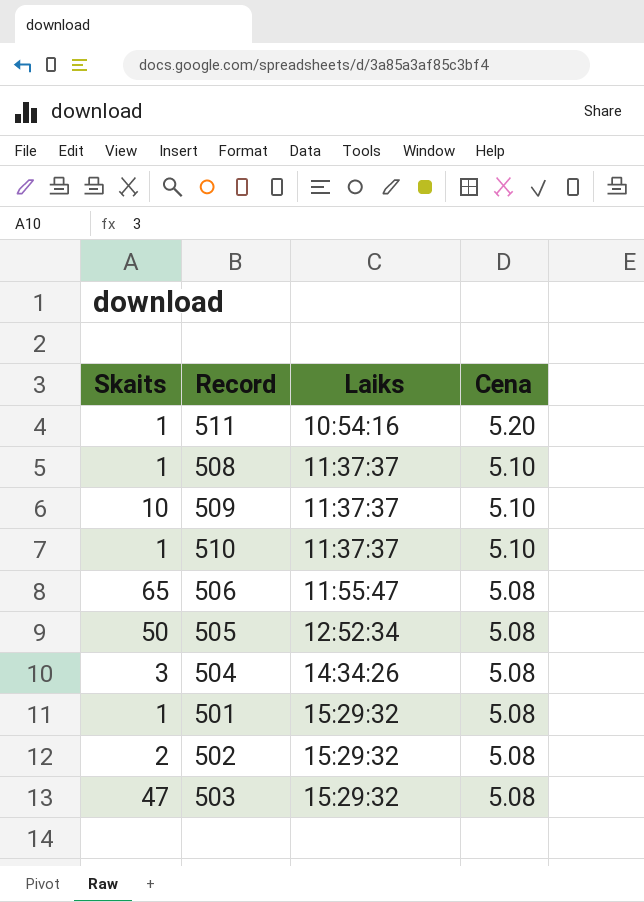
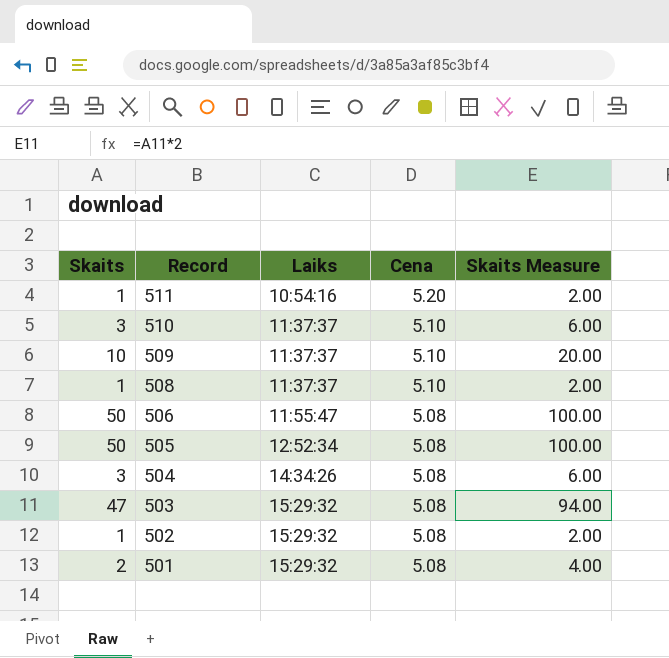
row order: Laiks ascending -> Record descending
column Skaits Measure | formula: none -> [Skaits] * 2
510 | Skaits: 1 -> 3
506 | Skaits: 65 -> 50
502 | Skaits: 2 -> 1
501 | Skaits: 1 -> 2

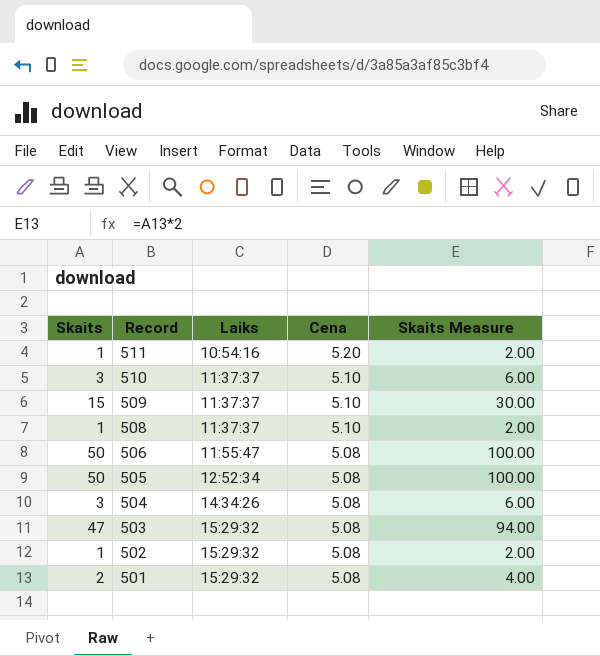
509 | Skaits: 10 -> 15
509 | Skaits Measure: 20.00 -> 30.00

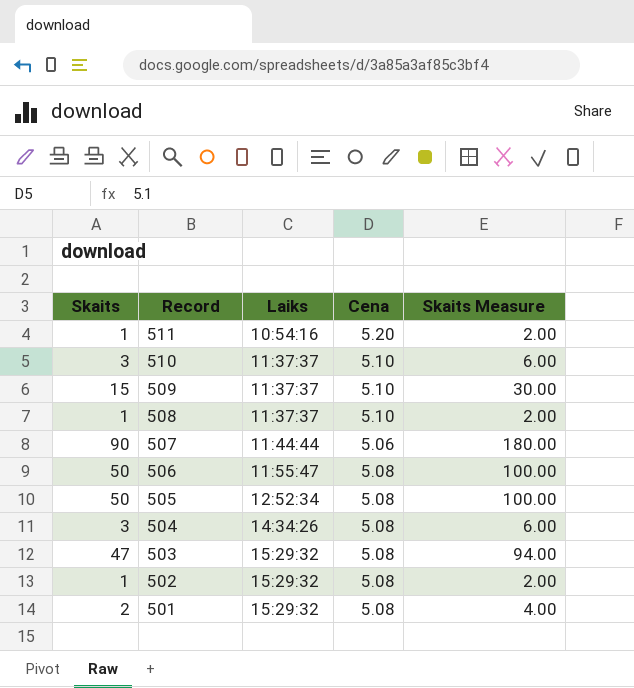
row 507: none -> 90 | 11:44:44 | 5.06 | 180.00

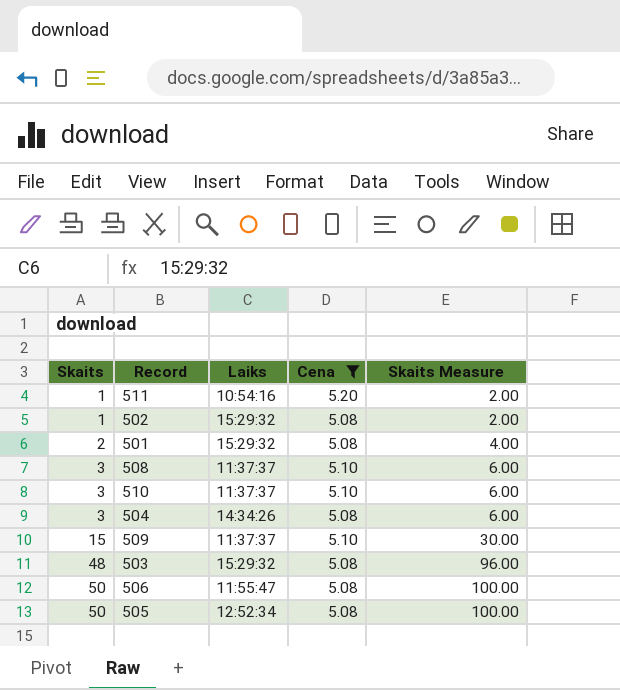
filter: none -> Cena != 5.06
row order: Record descending -> Skaits ascending
508 | Skaits: 1 -> 3
508 | Skaits Measure: 2.00 -> 6.00
503 | Skaits: 47 -> 48
503 | Skaits Measure: 94.00 -> 96.00

